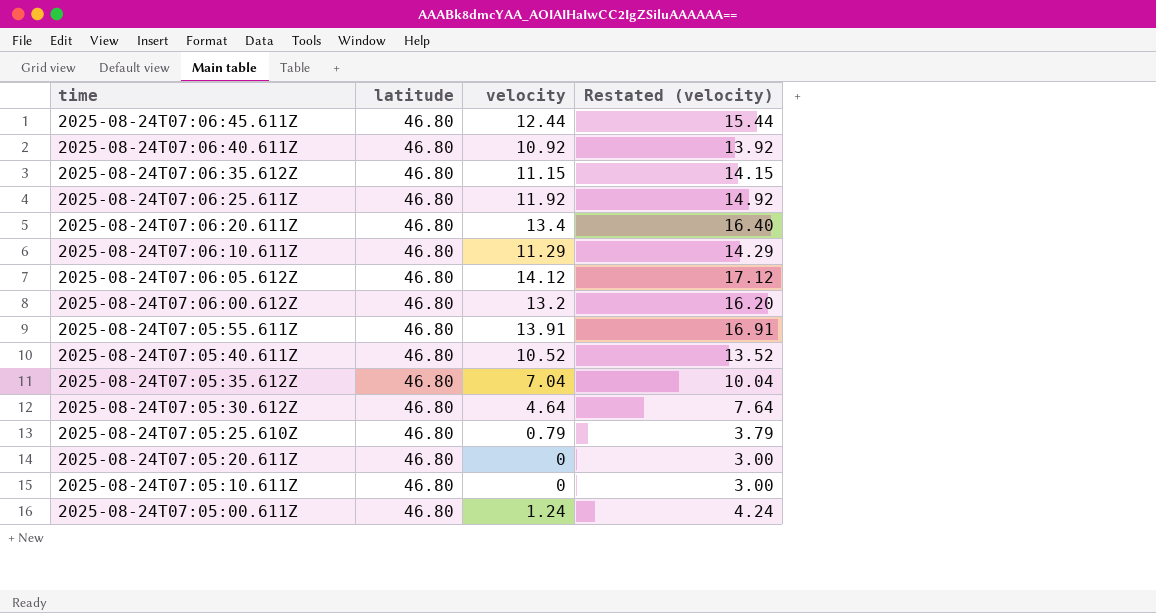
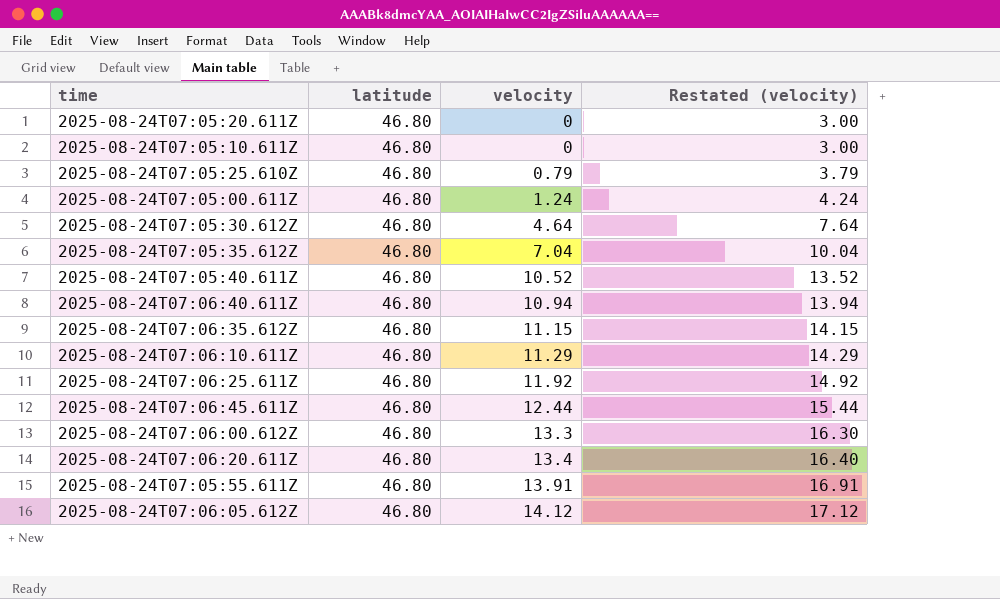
row order: time descending -> velocity ascending
2025-08-24T07:06:40.611Z | velocity: 10.92 -> 10.94
2025-08-24T07:06:40.611Z | Restated (velocity): 13.92 -> 13.94
2025-08-24T07:06:00.612Z | velocity: 13.2 -> 13.3
2025-08-24T07:06:00.612Z | Restated (velocity): 16.20 -> 16.30

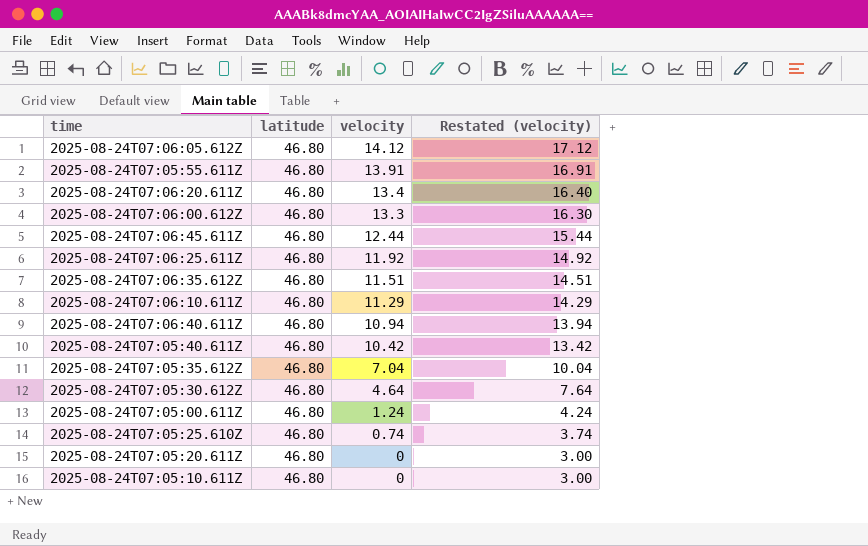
row order: velocity ascending -> velocity descending
2025-08-24T07:06:35.612Z | velocity: 11.15 -> 11.51
2025-08-24T07:06:35.612Z | Restated (velocity): 14.15 -> 14.51
2025-08-24T07:05:40.611Z | velocity: 10.52 -> 10.42
2025-08-24T07:05:40.611Z | Restated (velocity): 13.52 -> 13.42
2025-08-24T07:05:25.610Z | velocity: 0.79 -> 0.74
2025-08-24T07:05:25.610Z | Restated (velocity): 3.79 -> 3.74

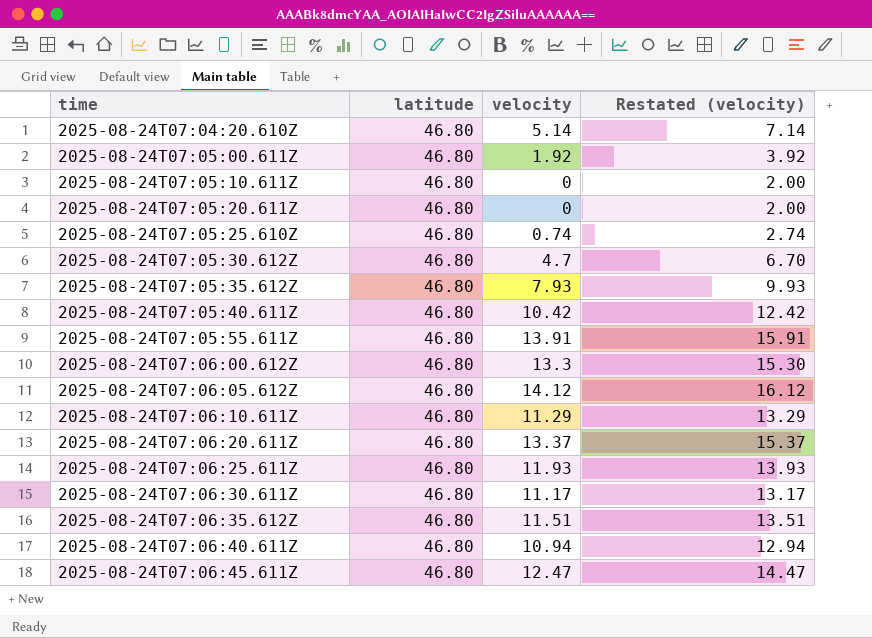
row order: velocity descending -> time ascending
column Restated (velocity) | formula: [velocity] + 3 -> [velocity] + 2
row 2025-08-24T07:04:20.610Z: none -> 46.80 | 5.14 | 7.14
2025-08-24T07:05:00.611Z | velocity: 1.24 -> 1.92
2025-08-24T07:05:30.612Z | velocity: 4.64 -> 4.7
2025-08-24T07:05:35.612Z | velocity: 7.04 -> 7.93
2025-08-24T07:06:20.611Z | velocity: 13.4 -> 13.37
2025-08-24T07:06:25.611Z | velocity: 11.92 -> 11.93
row 2025-08-24T07:06:30.611Z: none -> 46.80 | 11.17 | 13.17
2025-08-24T07:06:45.611Z | velocity: 12.44 -> 12.47

